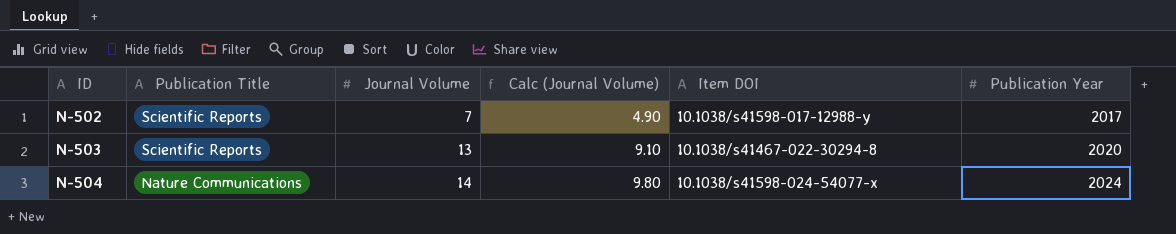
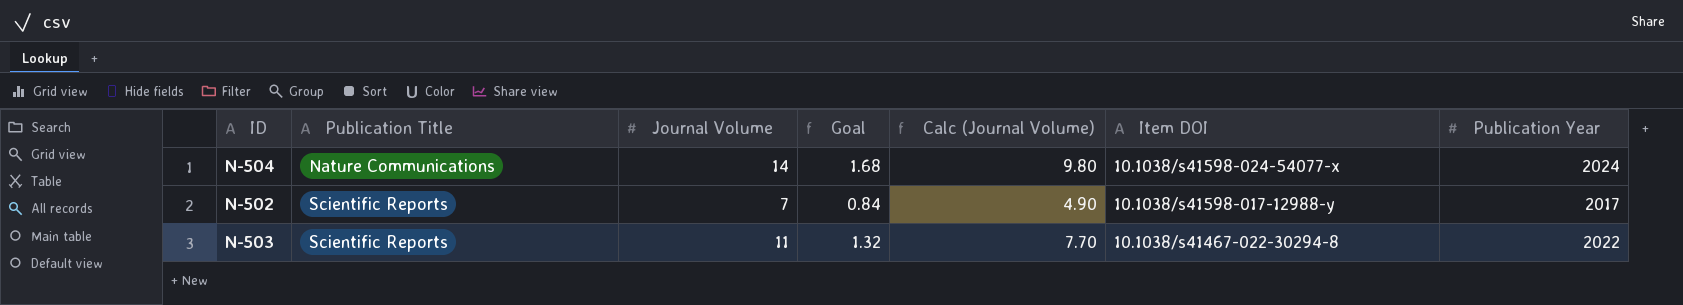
row order: ID ascending -> Publication Title ascending
column Goal | formula: none -> [Journal Volume] * 0.12
N-503 | Journal Volume: 13 -> 11
N-503 | Calc (Journal Volume): 9.10 -> 7.70
N-503 | Publication Year: 2020 -> 2022

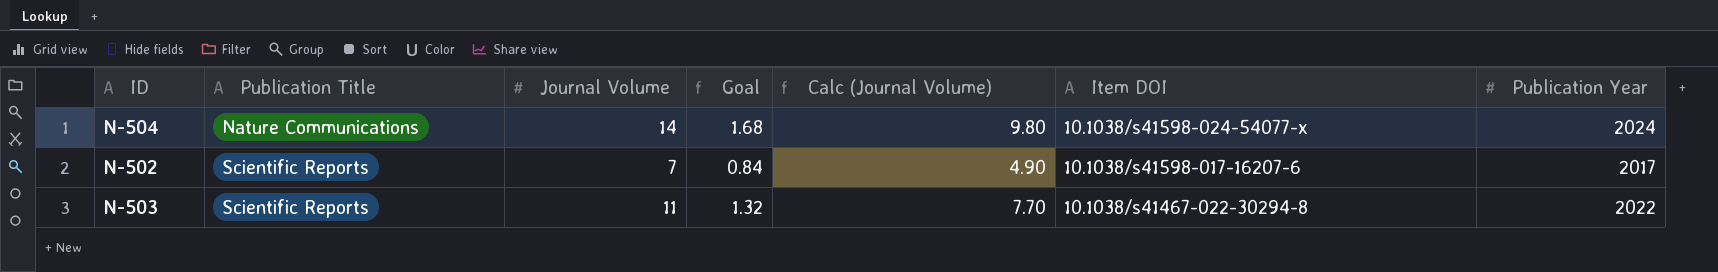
N-502 | Item DOI: 10.1038/s41598-017-12988-y -> 10.1038/s41598-017-16207-6

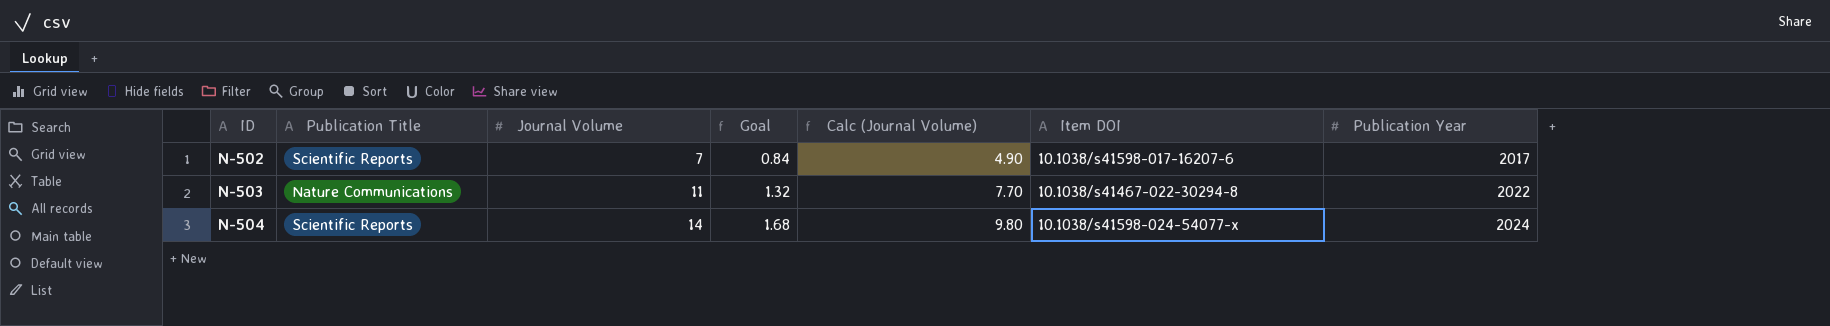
row order: Publication Title ascending -> ID ascending
N-503 | Publication Title: Scientific Reports -> Nature Communications
N-504 | Publication Title: Nature Communications -> Scientific Reports

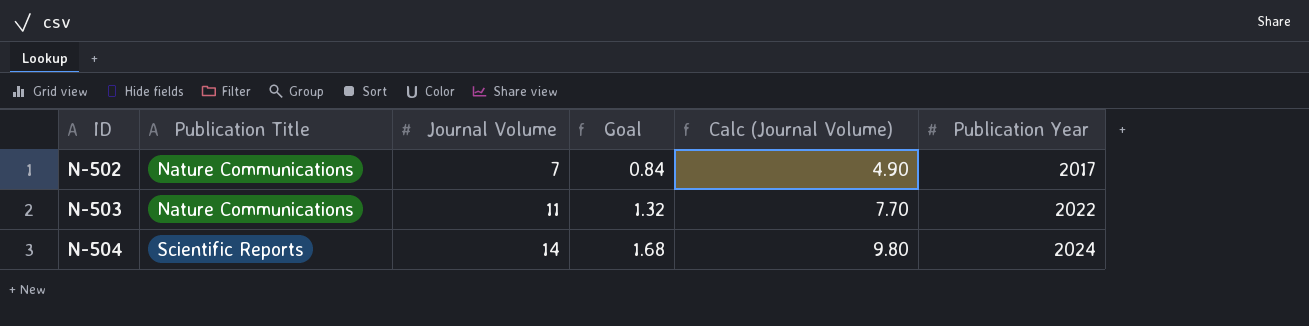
column Item DOI | position: 6 -> none
N-502 | Publication Title: Scientific Reports -> Nature Communications

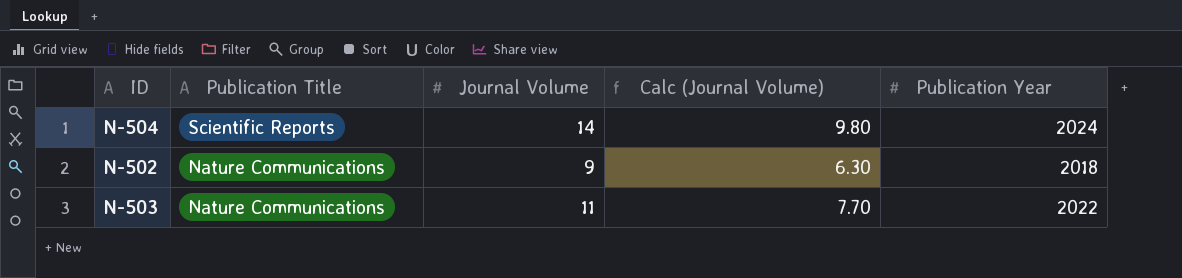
row order: ID ascending -> Publication Title descending
column Goal | formula: [Journal Volume] * 0.12 -> none
N-502 | Journal Volume: 7 -> 9
N-502 | Calc (Journal Volume): 4.90 -> 6.30
N-502 | Publication Year: 2017 -> 2018

